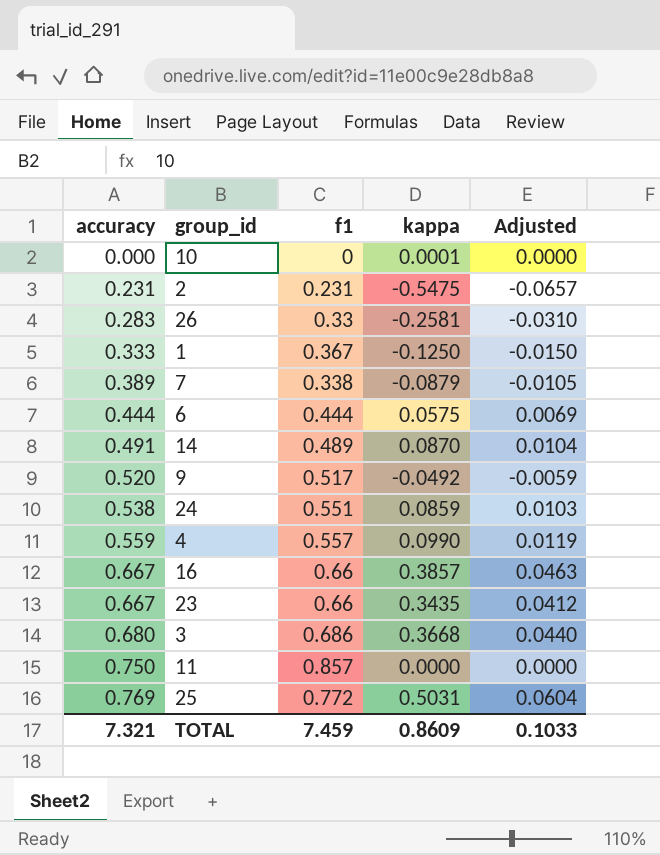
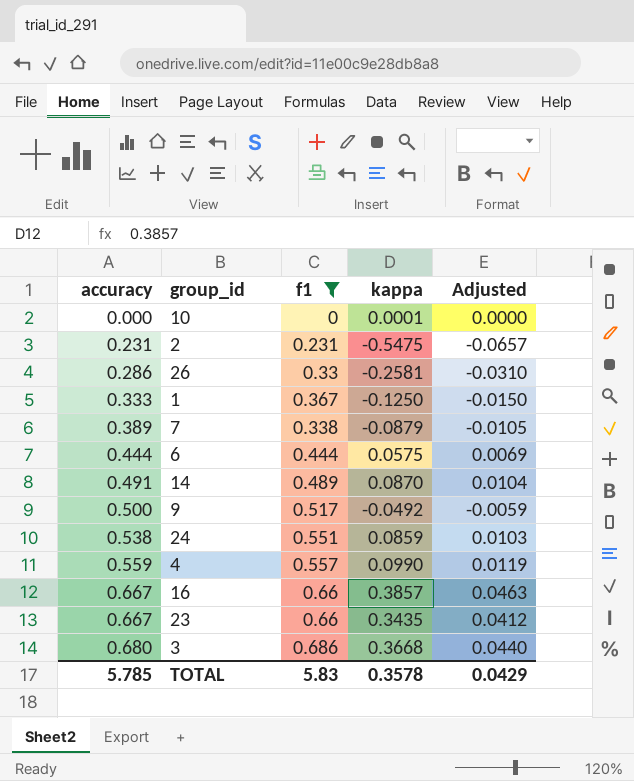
filter: none -> f1 <= 0.686
26 | accuracy: 0.283 -> 0.286
9 | accuracy: 0.520 -> 0.500
TOTAL | accuracy: 7.321 -> 5.785
TOTAL | f1: 7.459 -> 5.83
TOTAL | kappa: 0.8609 -> 0.3578
TOTAL | Adjusted: 0.1033 -> 0.0429

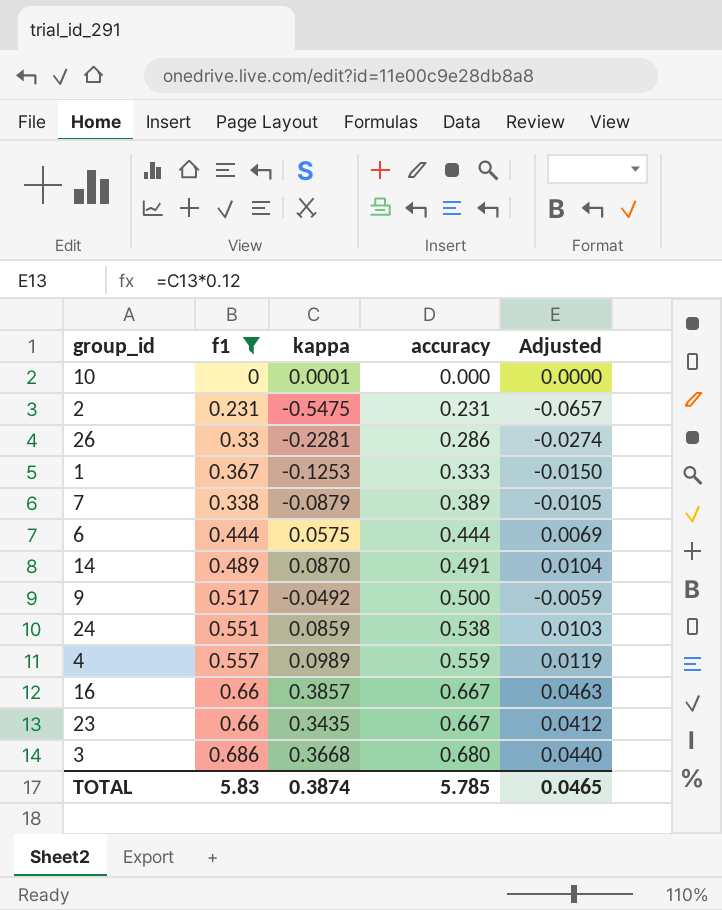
column accuracy | position: 1 -> 4
26 | kappa: -0.2581 -> -0.2281
26 | Adjusted: -0.0310 -> -0.0274
1 | kappa: -0.1250 -> -0.1253
4 | kappa: 0.0990 -> 0.0989
TOTAL | kappa: 0.3578 -> 0.3874
TOTAL | Adjusted: 0.0429 -> 0.0465

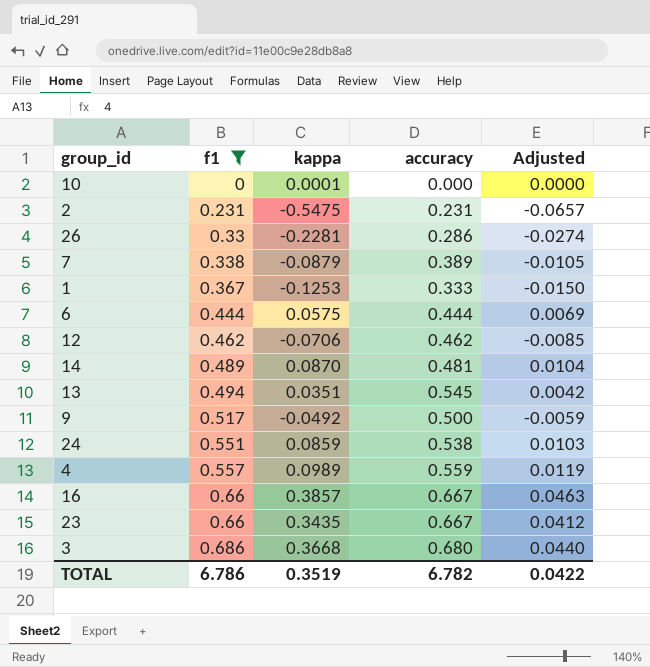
row order: accuracy ascending -> f1 ascending
row 12: none -> 0.462 | -0.0706 | 0.462 | -0.0085
14 | accuracy: 0.491 -> 0.481
row 13: none -> 0.494 | 0.0351 | 0.545 | 0.0042
TOTAL | f1: 5.83 -> 6.786
TOTAL | kappa: 0.3874 -> 0.3519
TOTAL | accuracy: 5.785 -> 6.782
TOTAL | Adjusted: 0.0465 -> 0.0422

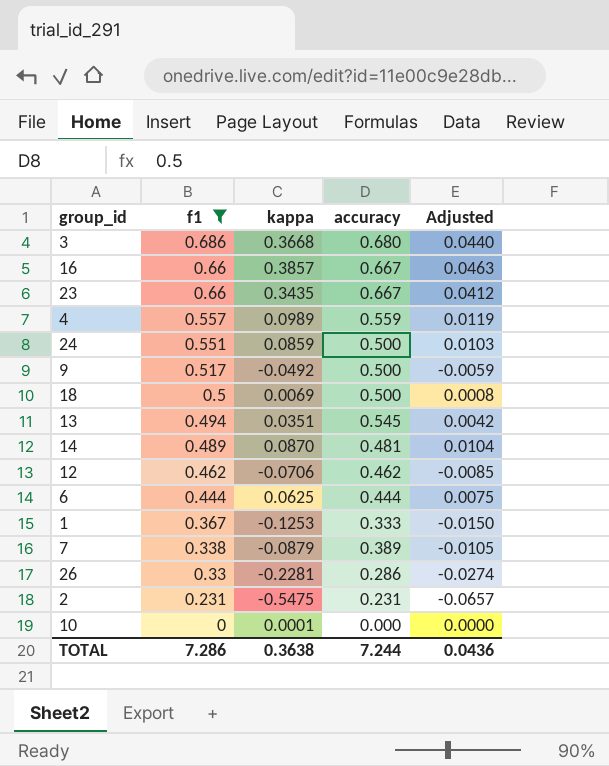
row order: f1 ascending -> f1 descending
24 | accuracy: 0.538 -> 0.500
row 18: none -> 0.5 | 0.0069 | 0.500 | 0.0008
6 | kappa: 0.0575 -> 0.0625
6 | Adjusted: 0.0069 -> 0.0075
TOTAL | f1: 6.786 -> 7.286
TOTAL | kappa: 0.3519 -> 0.3638
TOTAL | accuracy: 6.782 -> 7.244
TOTAL | Adjusted: 0.0422 -> 0.0436

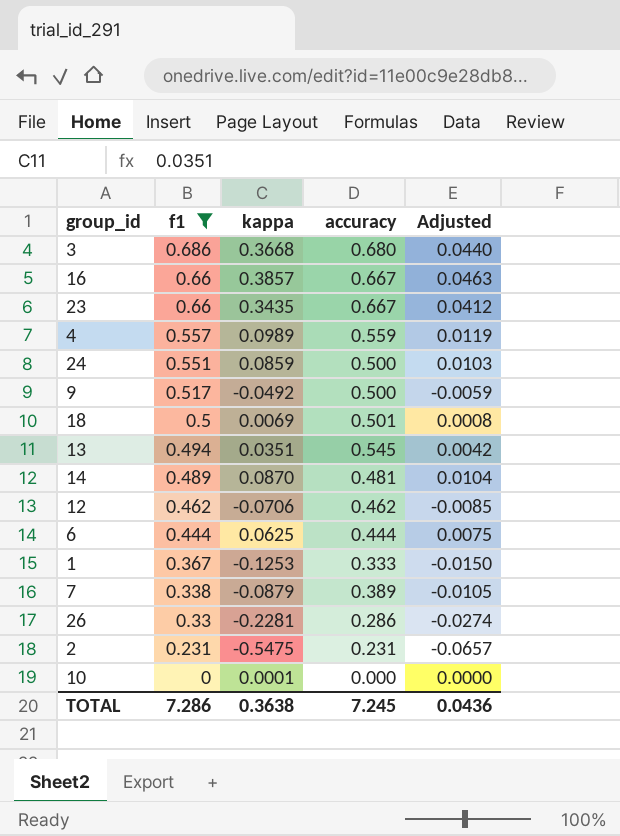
18 | accuracy: 0.500 -> 0.501
TOTAL | accuracy: 7.244 -> 7.245

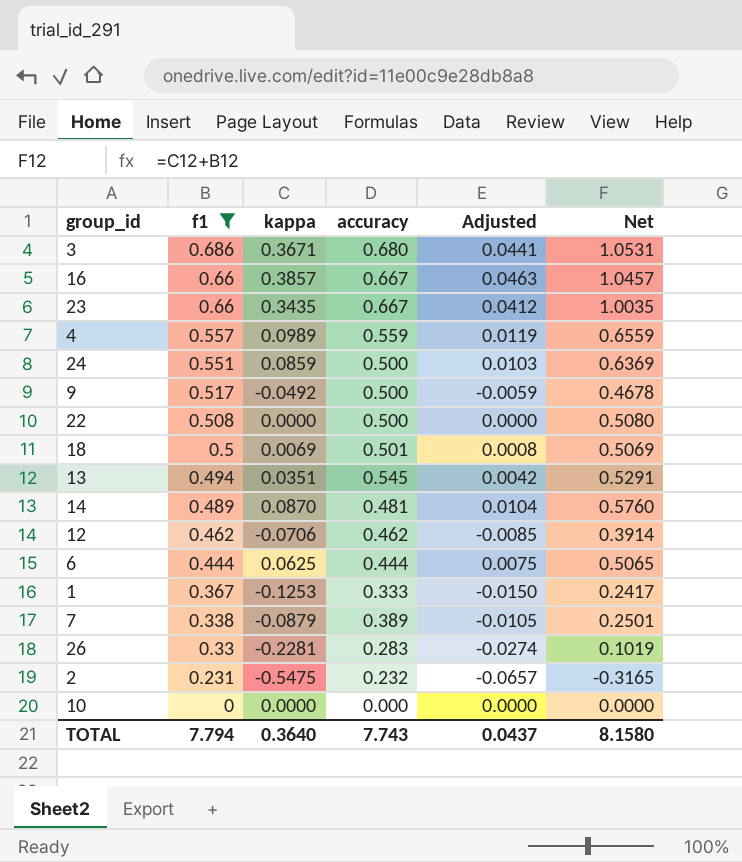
column Net | formula: none -> [f1] + [kappa]
3 | kappa: 0.3668 -> 0.3671
3 | Adjusted: 0.0440 -> 0.0441
row 22: none -> 0.508 | 0.0000 | 0.500 | 0.0000 | 0.5080
26 | accuracy: 0.286 -> 0.283
2 | accuracy: 0.231 -> 0.232
10 | kappa: 0.0001 -> 0.0000
TOTAL | f1: 7.286 -> 7.794
TOTAL | kappa: 0.3638 -> 0.3640
TOTAL | accuracy: 7.245 -> 7.743
TOTAL | Adjusted: 0.0436 -> 0.0437

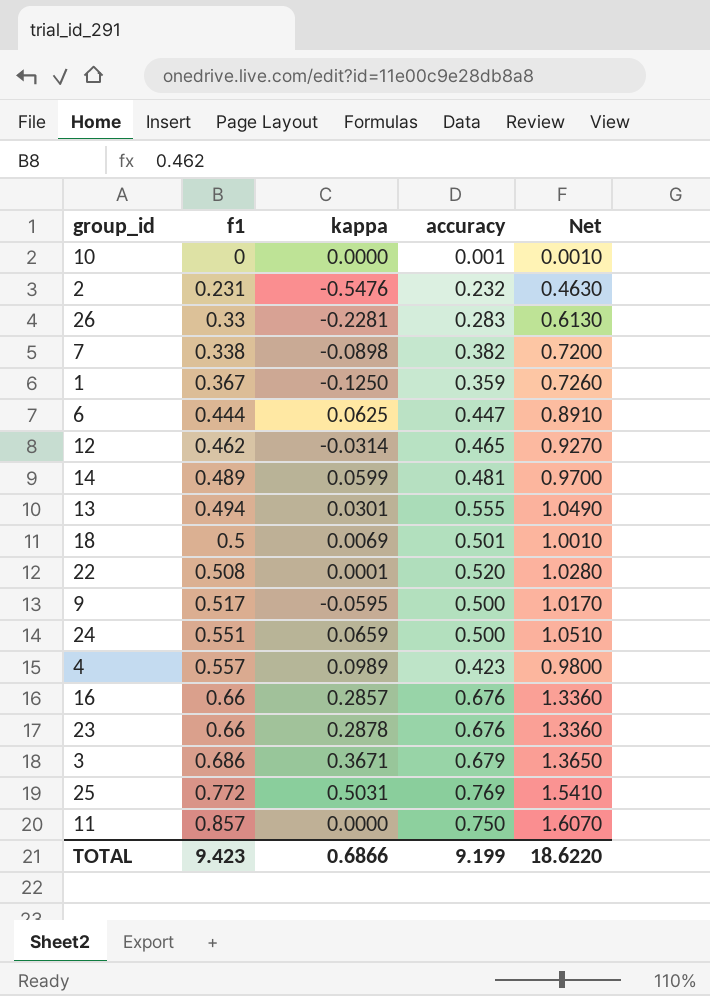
filter: f1 <= 0.686 -> none
row order: f1 descending -> f1 ascending
column Adjusted | formula: [kappa] * 0.12 -> none
column Net | formula: [f1] + [kappa] -> [f1] + [accuracy]
10 | accuracy: 0.000 -> 0.001
2 | kappa: -0.5475 -> -0.5476
7 | kappa: -0.0879 -> -0.0898
7 | accuracy: 0.389 -> 0.382
1 | kappa: -0.1253 -> -0.1250
1 | accuracy: 0.333 -> 0.359
6 | accuracy: 0.444 -> 0.447
12 | kappa: -0.0706 -> -0.0314
12 | accuracy: 0.462 -> 0.465
14 | kappa: 0.0870 -> 0.0599
13 | kappa: 0.0351 -> 0.0301
13 | accuracy: 0.545 -> 0.555
22 | kappa: 0.0000 -> 0.0001
22 | accuracy: 0.500 -> 0.520
9 | kappa: -0.0492 -> -0.0595
24 | kappa: 0.0859 -> 0.0659
4 | accuracy: 0.559 -> 0.423
16 | kappa: 0.3857 -> 0.2857
16 | accuracy: 0.667 -> 0.676
23 | kappa: 0.3435 -> 0.2878
23 | accuracy: 0.667 -> 0.676
3 | accuracy: 0.680 -> 0.679
TOTAL | f1: 7.794 -> 9.423
TOTAL | kappa: 0.3640 -> 0.6866
TOTAL | accuracy: 7.743 -> 9.199
TOTAL | Net: 8.1580 -> 18.6220

